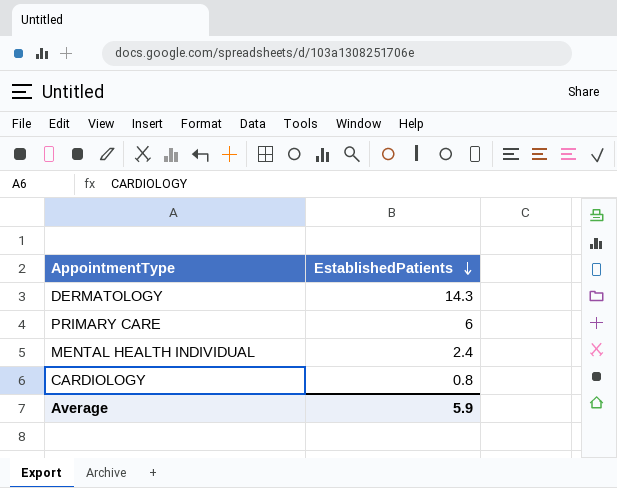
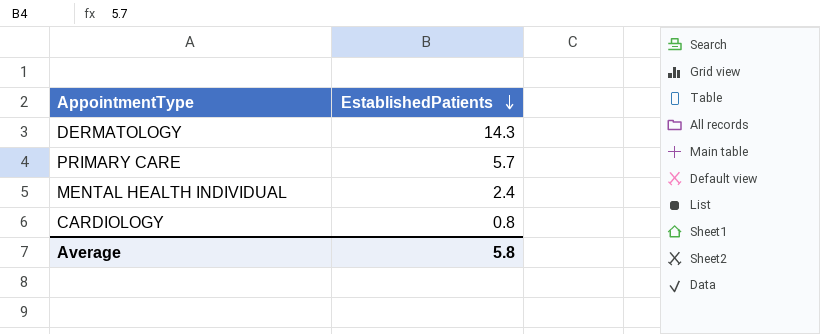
PRIMARY CARE | EstablishedPatients: 6 -> 5.7
Average | EstablishedPatients: 5.9 -> 5.8

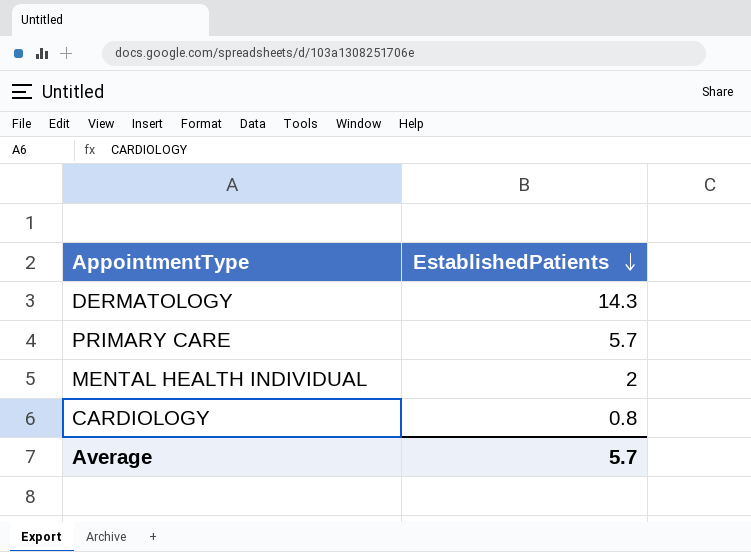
MENTAL HEALTH INDIVIDUAL | EstablishedPatients: 2.4 -> 2
Average | EstablishedPatients: 5.8 -> 5.7

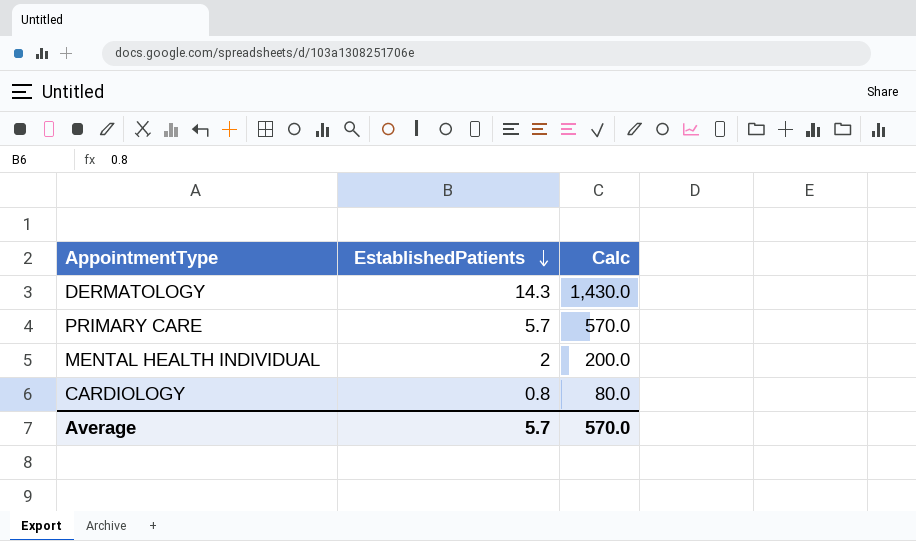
column Calc | formula: none -> [EstablishedPatients] * 100

